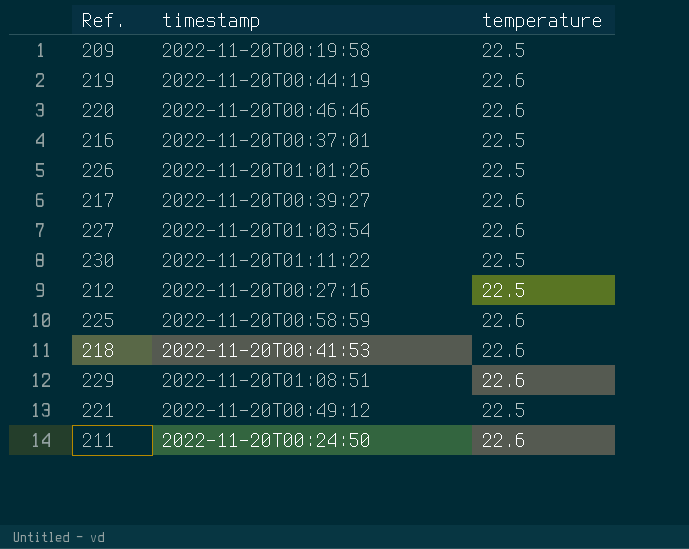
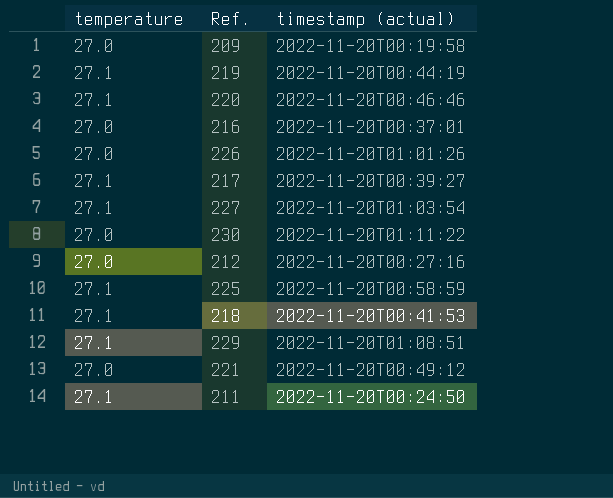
column temperature | position: 3 -> 1
column name: timestamp -> timestamp (actual)
209 | temperature: 22.5 -> 27.0
219 | temperature: 22.6 -> 27.1
220 | temperature: 22.6 -> 27.1
216 | temperature: 22.5 -> 27.0
226 | temperature: 22.5 -> 27.0
217 | temperature: 22.6 -> 27.1
227 | temperature: 22.6 -> 27.1
230 | temperature: 22.5 -> 27.0
212 | temperature: 22.5 -> 27.0
225 | temperature: 22.6 -> 27.1
218 | temperature: 22.6 -> 27.1
229 | temperature: 22.6 -> 27.1
221 | temperature: 22.5 -> 27.0
211 | temperature: 22.6 -> 27.1

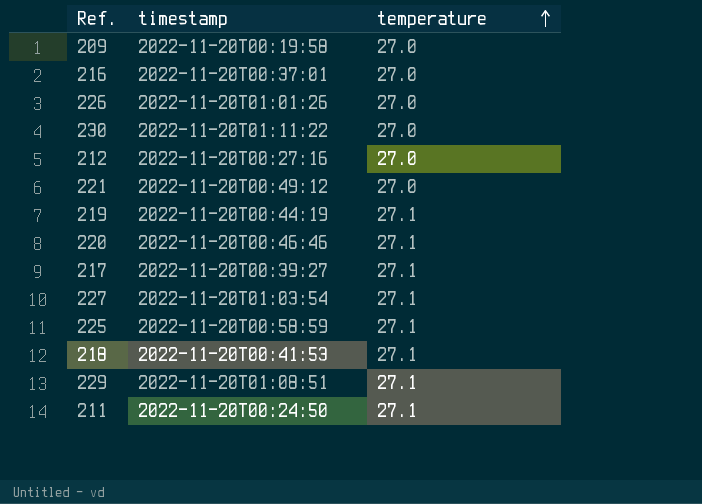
row order: none -> temperature ascending
column name: timestamp (actual) -> timestamp
column temperature | position: 1 -> 3

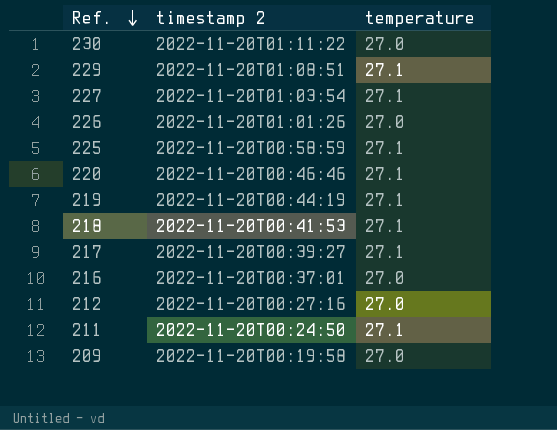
row order: temperature ascending -> Ref. descending
column name: timestamp -> timestamp 2
row 221: 2022-11-20T00:49:12 | 27.0 -> none

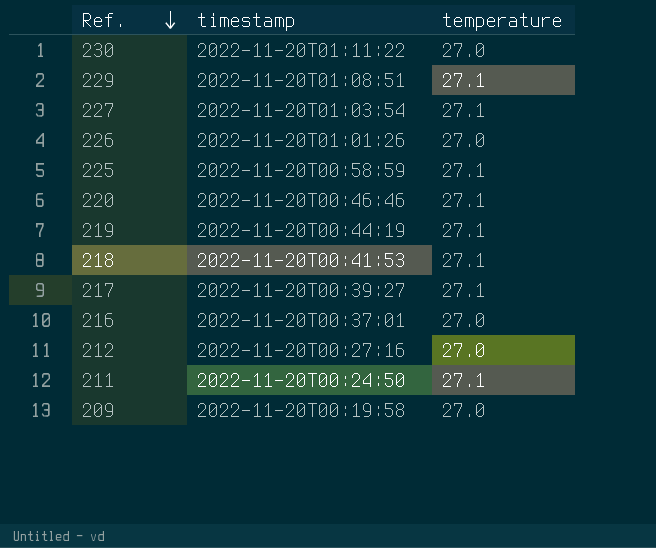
column name: timestamp 2 -> timestamp

